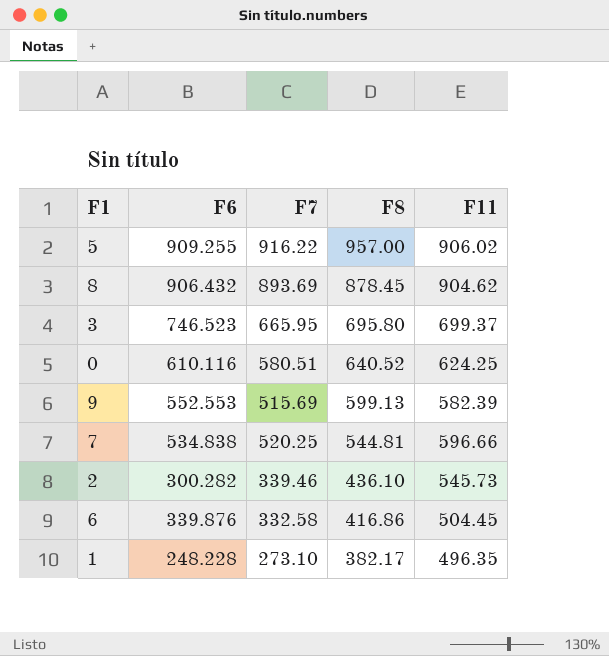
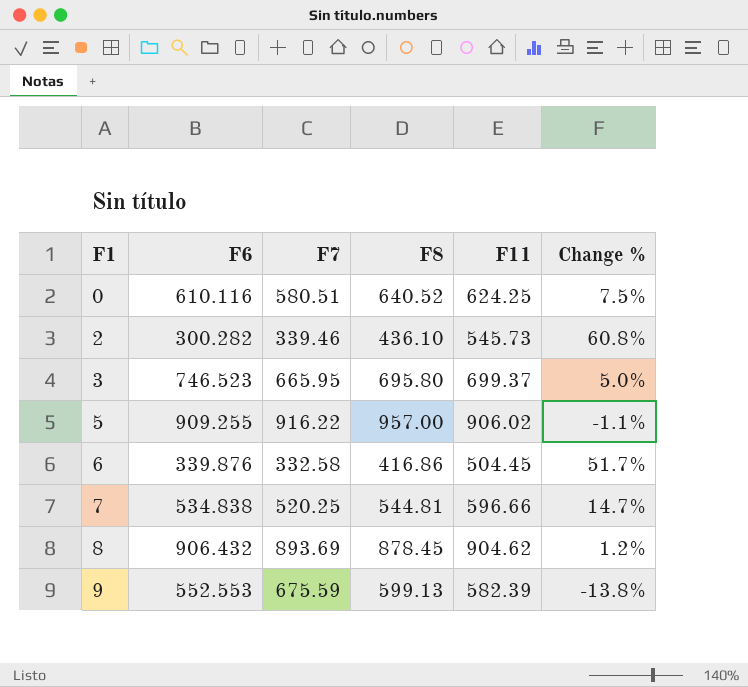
row order: F8 descending -> F1 ascending
column Change % | formula: none -> ([F11] - [F7]) / [F7]
row 1: 248.228 | 273.10 | 382.17 | 496.35 -> none
9 | F7: 515.69 -> 675.59

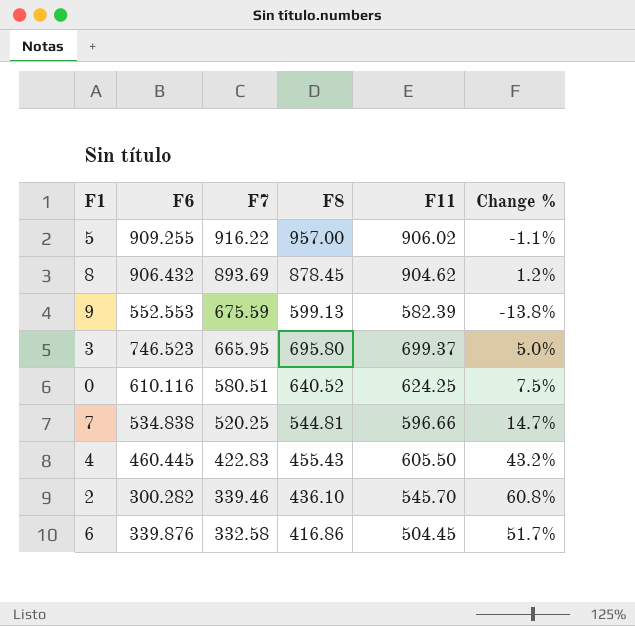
row order: F1 ascending -> F7 descending
row 4: none -> 460.445 | 422.83 | 455.43 | 605.50 | 43.2%
2 | F11: 545.73 -> 545.70

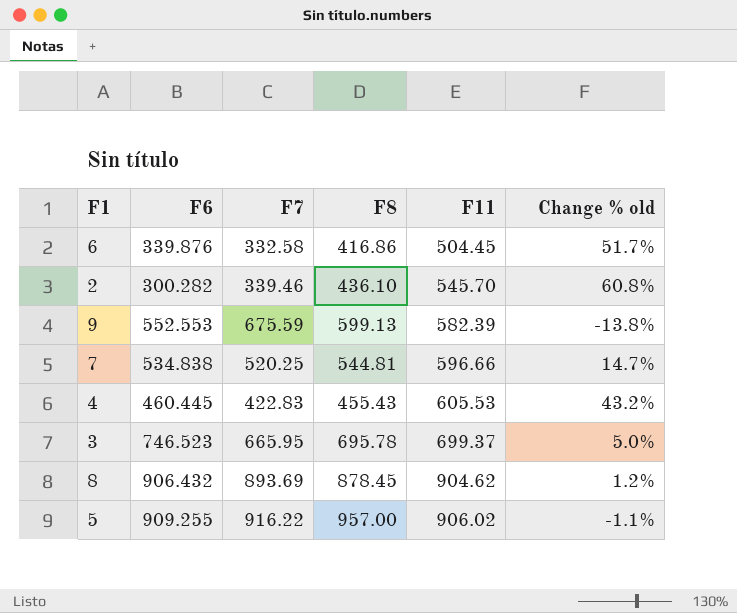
row order: F7 descending -> F11 ascending
column name: Change % -> Change % old
row 0: 610.116 | 580.51 | 640.52 | 624.25 | 7.5% -> none
4 | F11: 605.50 -> 605.53
3 | F8: 695.80 -> 695.78

